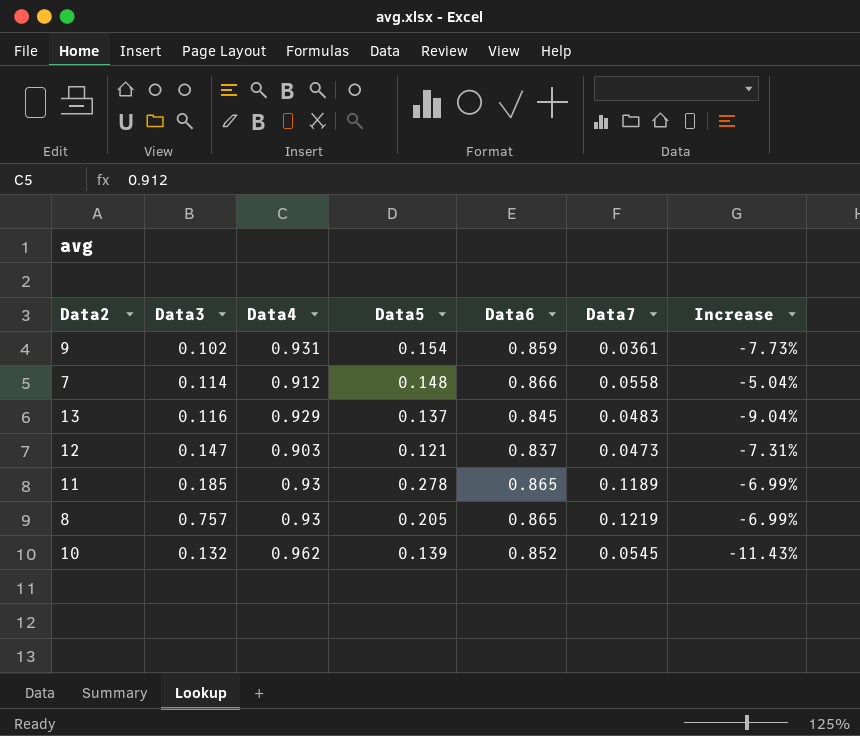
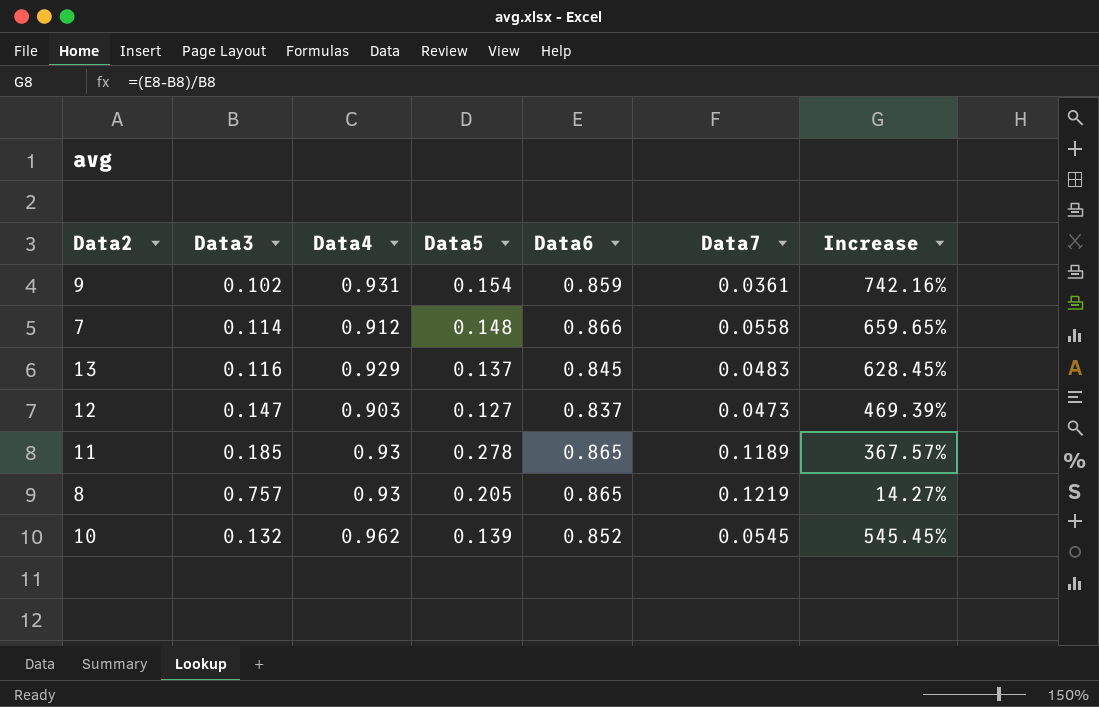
column Increase | formula: ([Data6] - [Data4]) / [Data4] -> ([Data6] - [Data3]) / [Data3]
12 | Data5: 0.121 -> 0.127

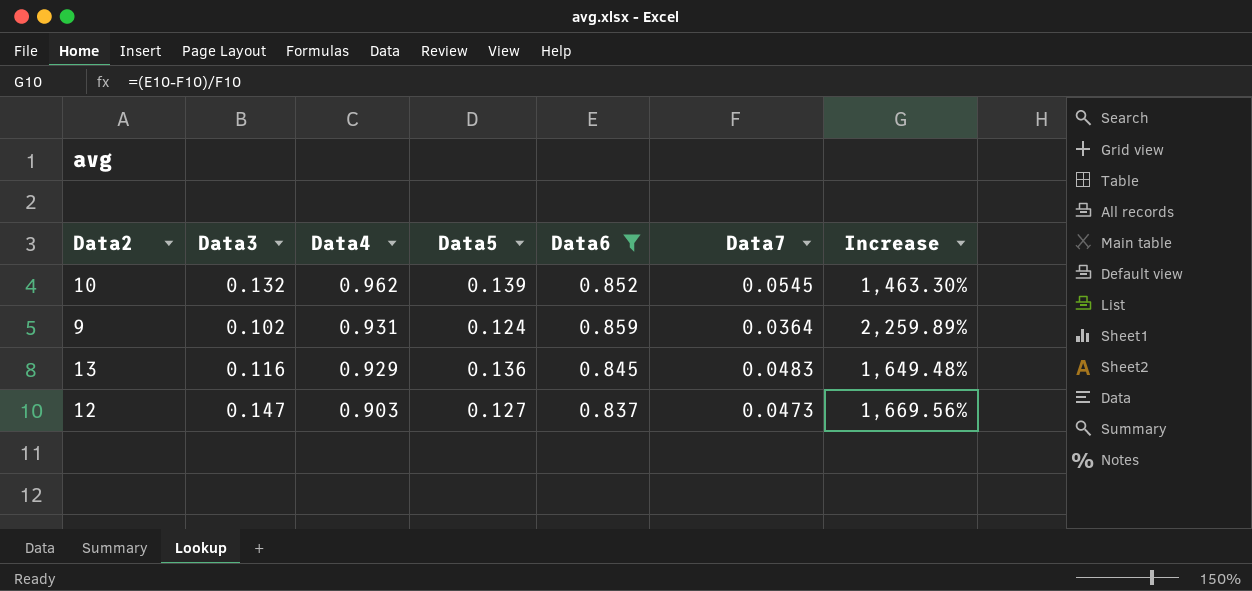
filter: none -> Data6 <= 0.859
row order: none -> Data4 descending
column Increase | formula: ([Data6] - [Data3]) / [Data3] -> ([Data6] - [Data7]) / [Data7]
9 | Data5: 0.154 -> 0.124
9 | Data7: 0.0361 -> 0.0364
13 | Data5: 0.137 -> 0.136

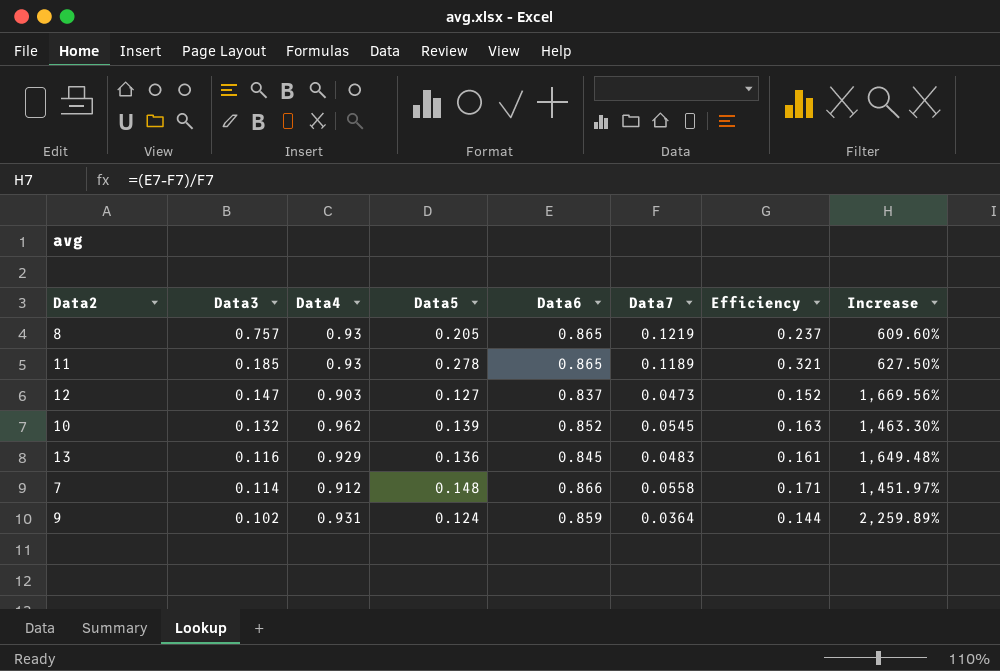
filter: Data6 <= 0.859 -> none
row order: Data4 descending -> Data3 descending
column Efficiency | formula: none -> [Data5] / [Data6]

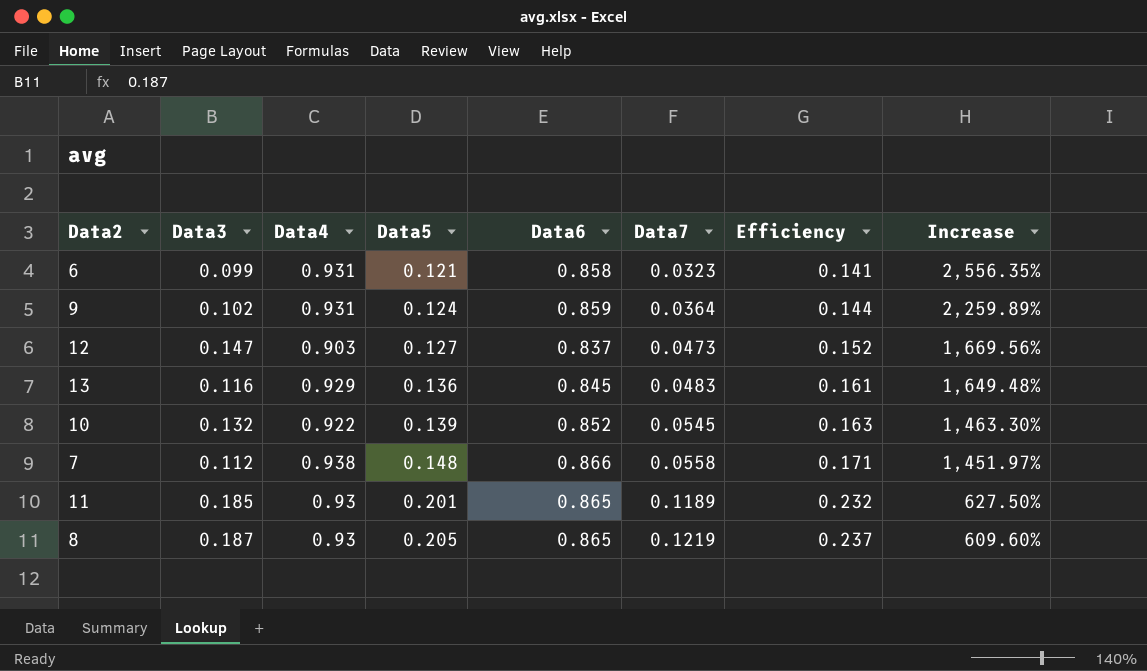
row order: Data3 descending -> Data5 ascending
row 6: none -> 0.099 | 0.931 | 0.121 | 0.858 | 0.0323 | 0.141 | 2,556.35%
10 | Data4: 0.962 -> 0.922
7 | Data3: 0.114 -> 0.112
7 | Data4: 0.912 -> 0.938
11 | Data5: 0.278 -> 0.201
11 | Efficiency: 0.321 -> 0.232
8 | Data3: 0.757 -> 0.187

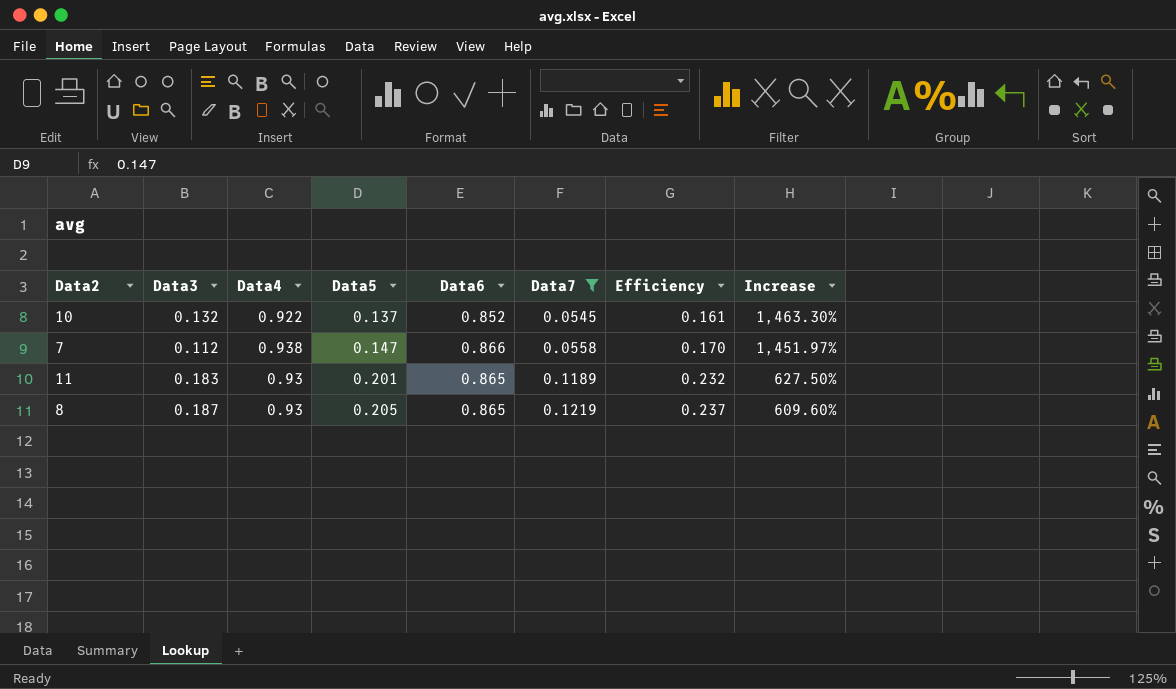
filter: none -> Data7 >= 0.0545
10 | Data5: 0.139 -> 0.137
10 | Efficiency: 0.163 -> 0.161
7 | Data5: 0.148 -> 0.147
7 | Efficiency: 0.171 -> 0.170
11 | Data3: 0.185 -> 0.183

